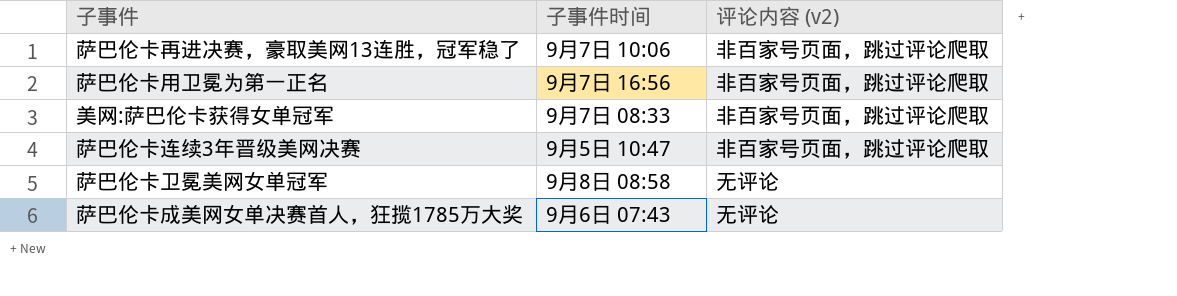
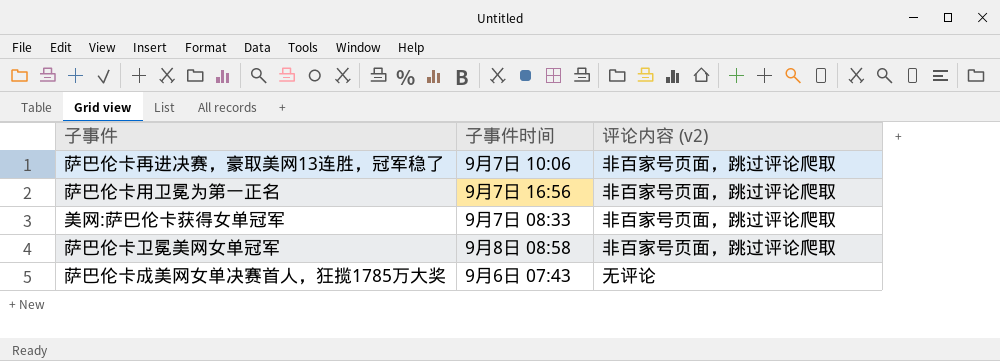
row 萨巴伦卡连续3年晋级美网决赛: 9月5日 10:47 | 非百家号页面，跳过评论爬取 -> none
萨巴伦卡卫冕美网女单冠军 | 评论内容 (v2): 无评论 -> 非百家号页面，跳过评论爬取

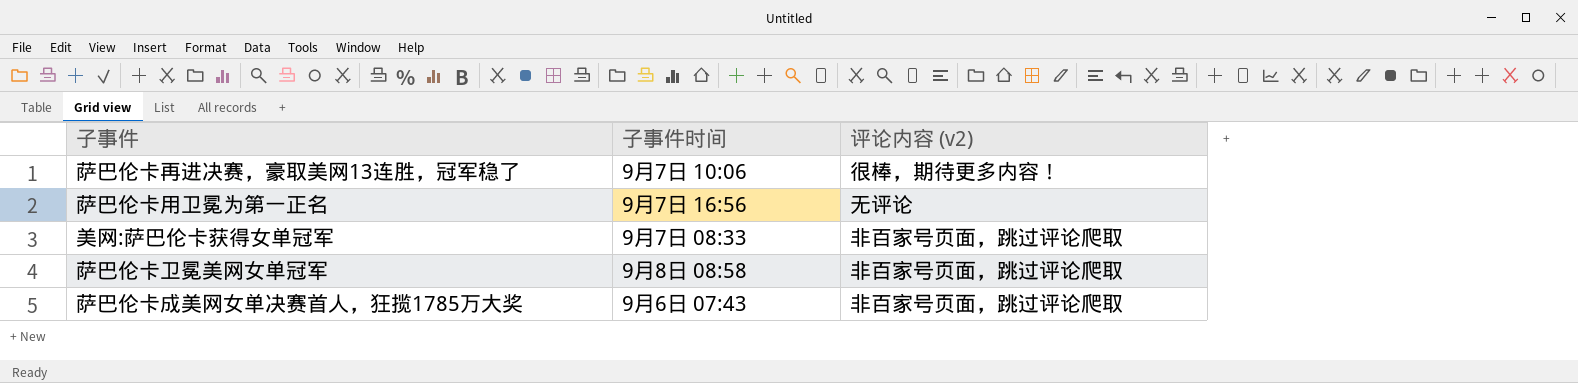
萨巴伦卡再进决赛，豪取美网13连胜，冠军稳了 | 评论内容 (v2): 非百家号页面，跳过评论爬取 -> 很棒，期待更多内容！
萨巴伦卡用卫冕为第一正名 | 评论内容 (v2): 非百家号页面，跳过评论爬取 -> 无评论
萨巴伦卡成美网女单决赛首人，狂揽1785万大奖 | 评论内容 (v2): 无评论 -> 非百家号页面，跳过评论爬取

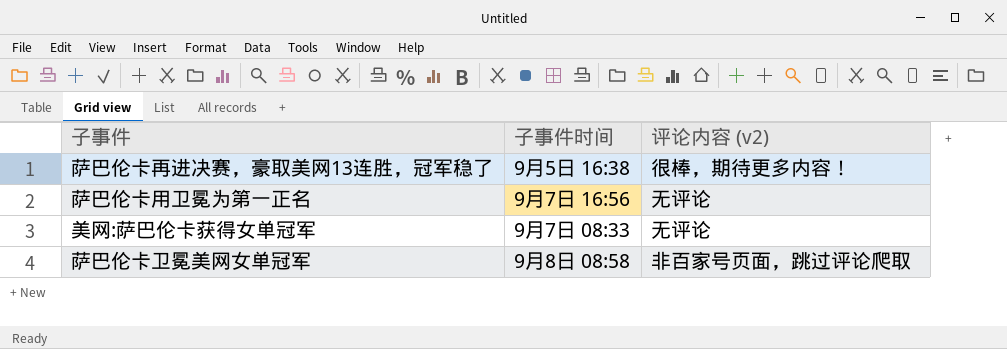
row 萨巴伦卡成美网女单决赛首人，狂揽1785万大奖: 9月6日 07:43 | 非百家号页面，跳过评论爬取 -> none
萨巴伦卡再进决赛，豪取美网13连胜，冠军稳了 | 子事件时间: 9月7日 10:06 -> 9月5日 16:38
美网:萨巴伦卡获得女单冠军 | 评论内容 (v2): 非百家号页面，跳过评论爬取 -> 无评论

